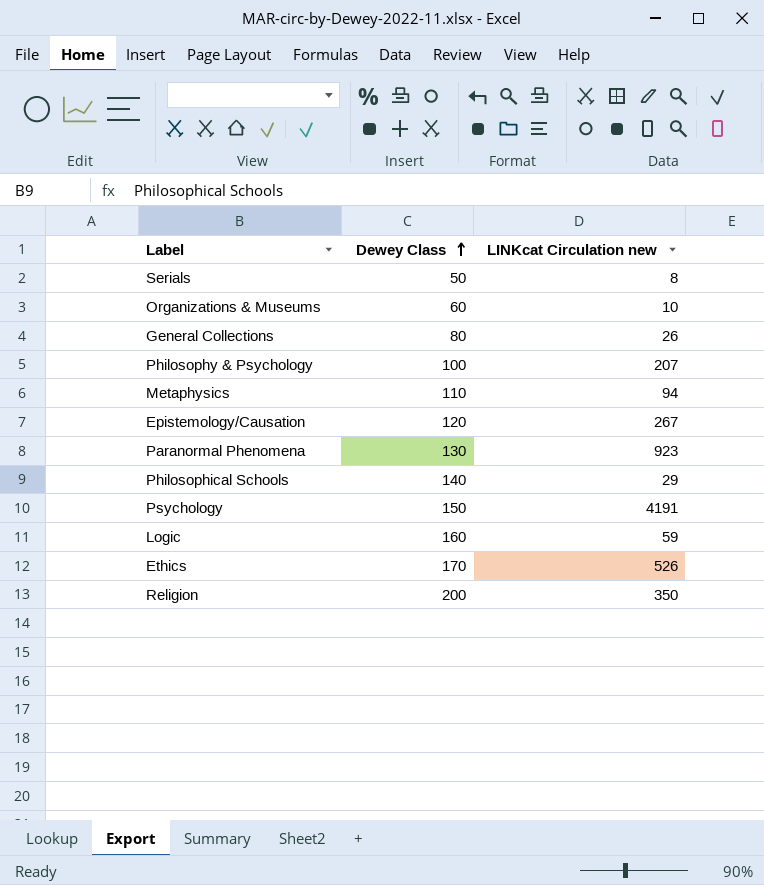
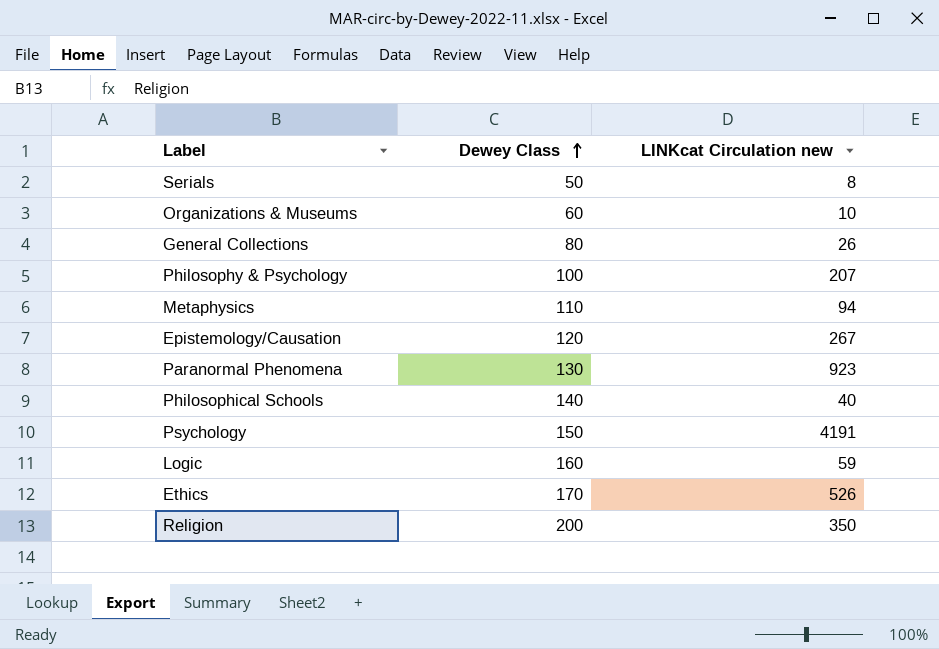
Philosophical Schools | LINKcat Circulation new: 29 -> 40

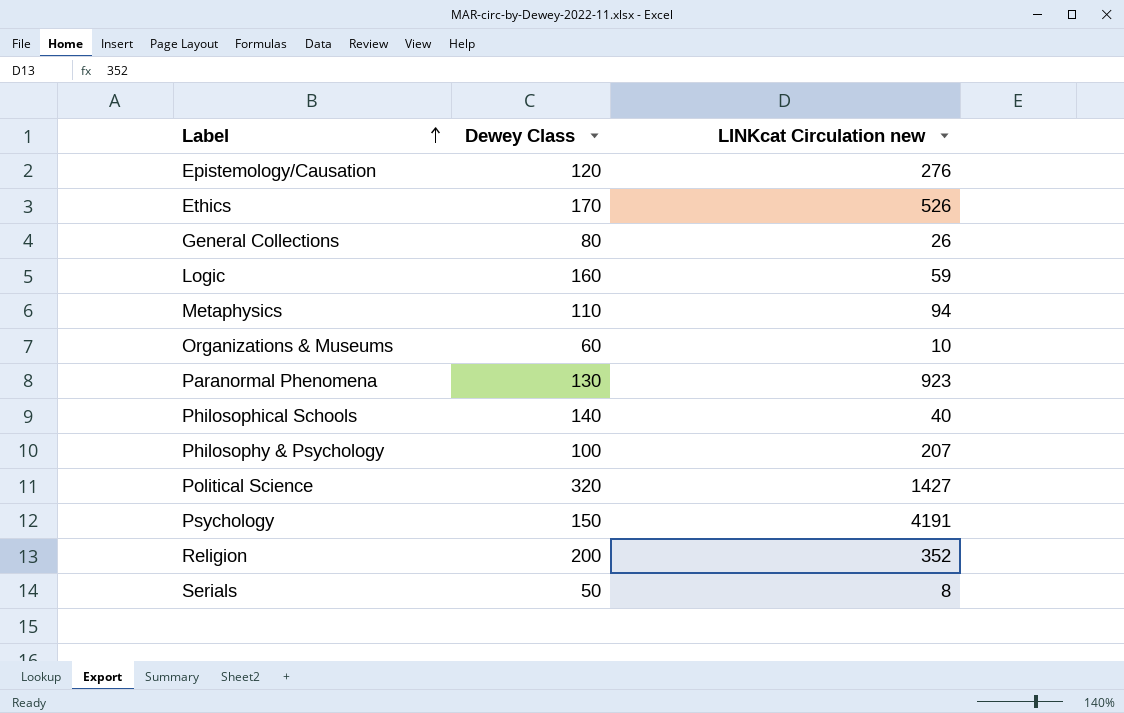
row order: Dewey Class ascending -> Label ascending
Epistemology/Causation | LINKcat Circulation new: 267 -> 276
row Political Science: none -> 320 | 1427
Religion | LINKcat Circulation new: 350 -> 352

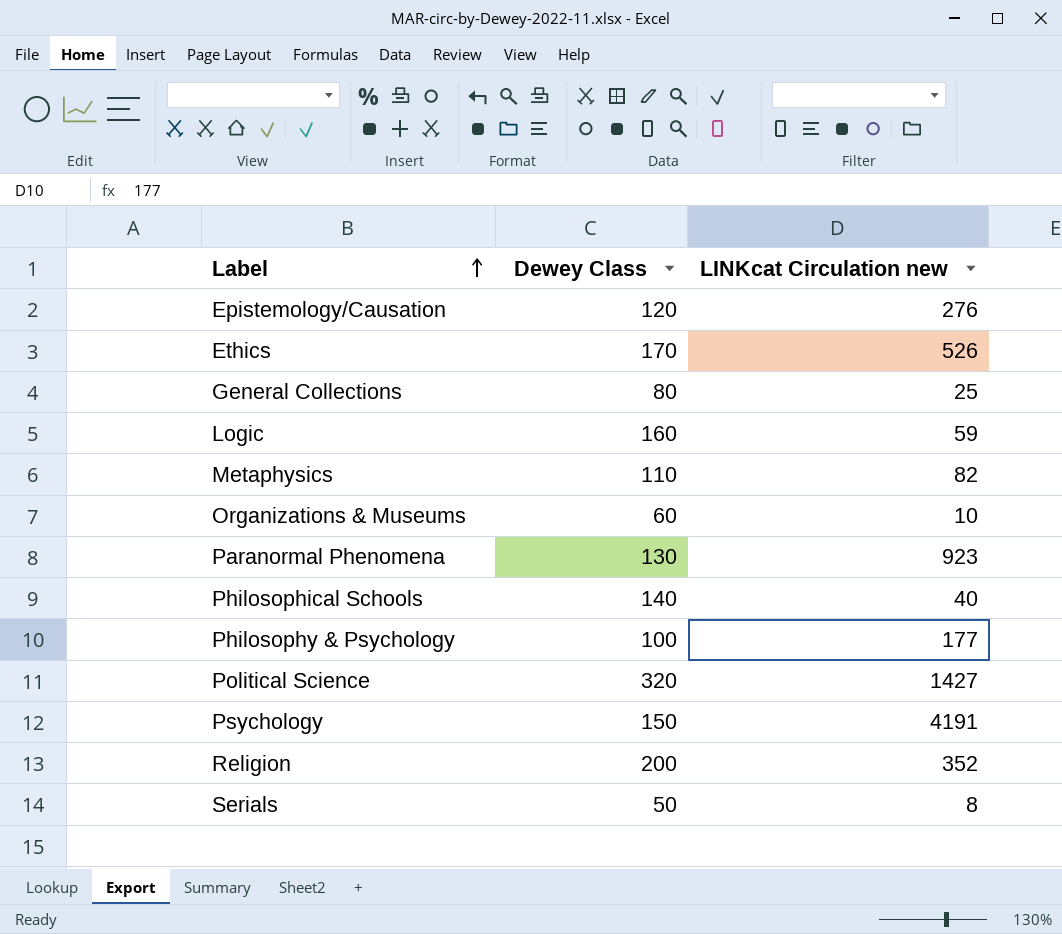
General Collections | LINKcat Circulation new: 26 -> 25
Metaphysics | LINKcat Circulation new: 94 -> 82
Philosophy & Psychology | LINKcat Circulation new: 207 -> 177

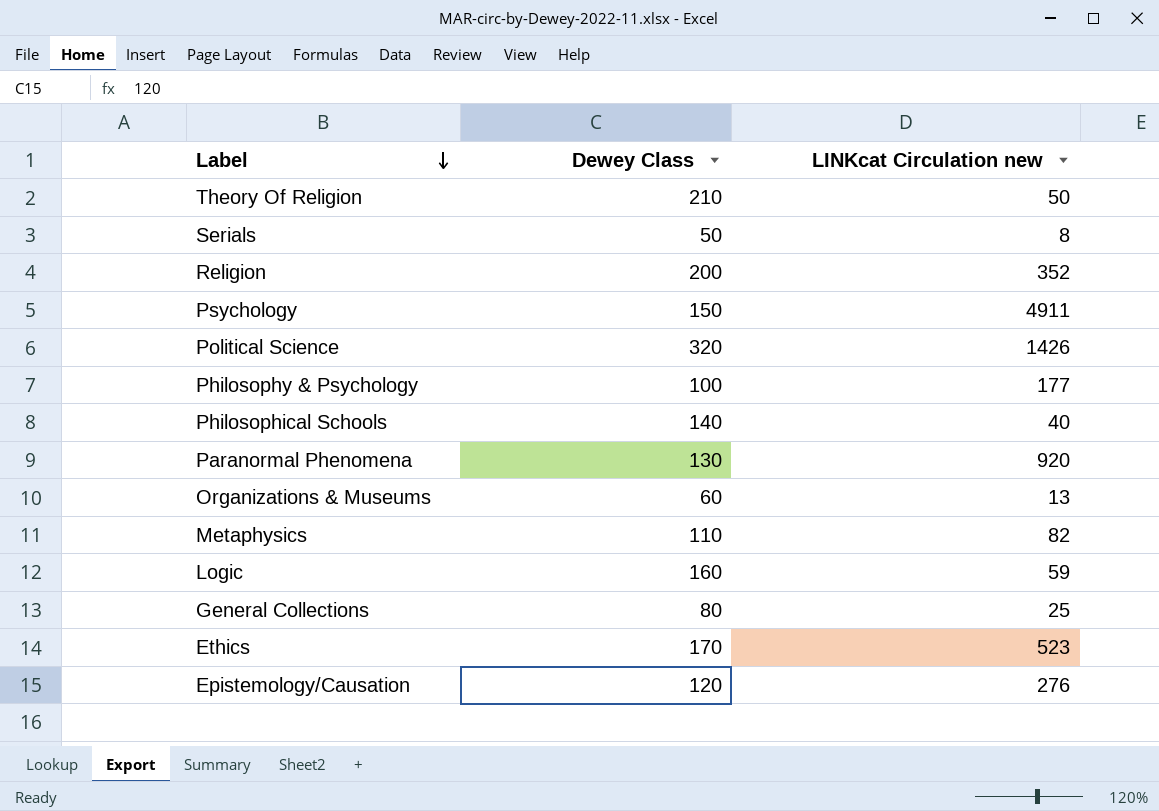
row order: Label ascending -> Label descending
row Theory Of Religion: none -> 210 | 50
Psychology | LINKcat Circulation new: 4191 -> 4911
Political Science | LINKcat Circulation new: 1427 -> 1426
Paranormal Phenomena | LINKcat Circulation new: 923 -> 920
Organizations & Museums | LINKcat Circulation new: 10 -> 13
Ethics | LINKcat Circulation new: 526 -> 523

